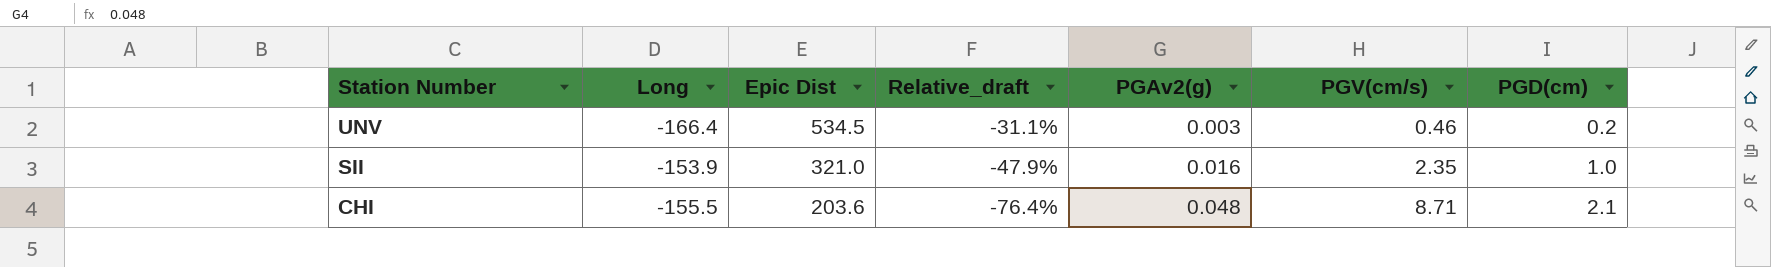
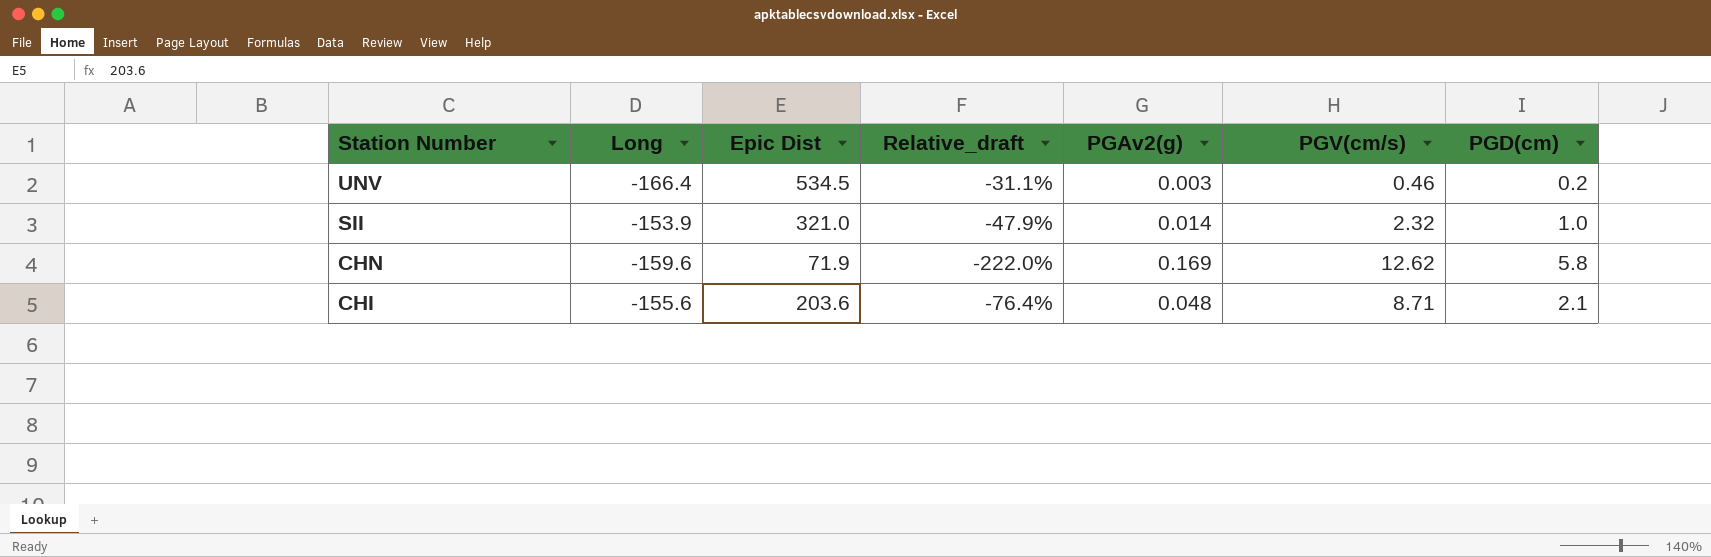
SII | PGAv2(g): 0.016 -> 0.014
SII | PGV(cm/s): 2.35 -> 2.32
row CHN: none -> -159.6 | 71.9 | -222.0% | 0.169 | 12.62 | 5.8
CHI | Long: -155.5 -> -155.6

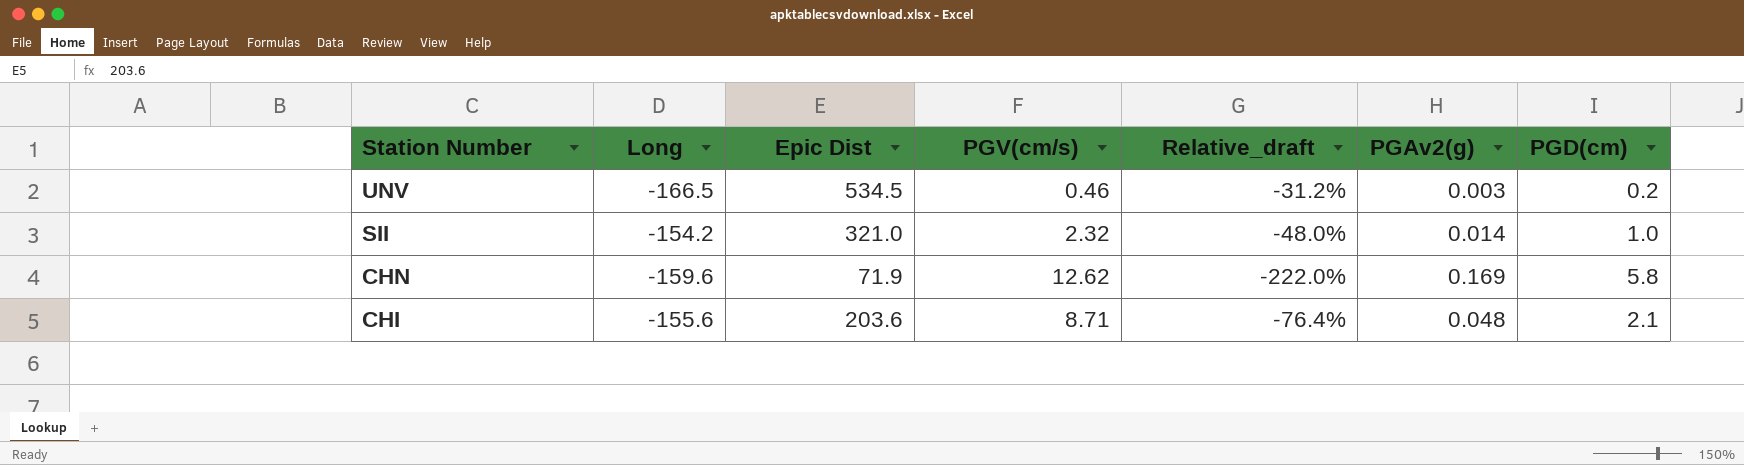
column PGV(cm/s) | position: 6 -> 4
UNV | Long: -166.4 -> -166.5
UNV | Relative_draft: -31.1% -> -31.2%
SII | Long: -153.9 -> -154.2
SII | Relative_draft: -47.9% -> -48.0%

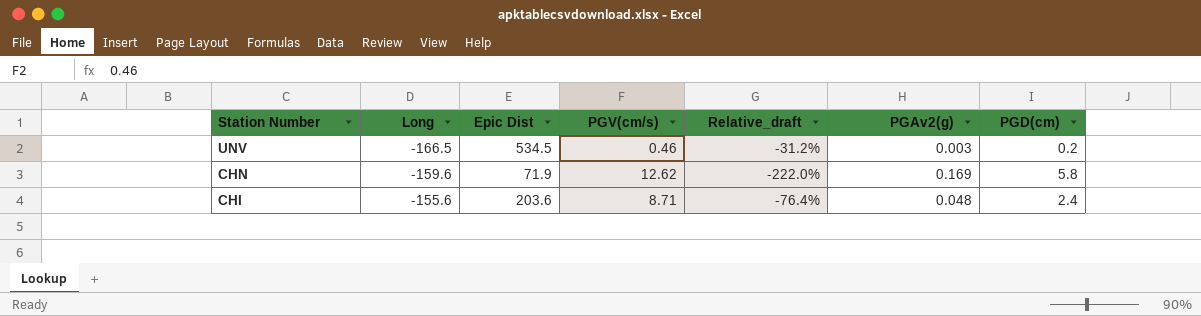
row SII: -154.2 | 321.0 | 2.32 | -48.0% | 0.014 | 1.0 -> none
CHI | PGD(cm): 2.1 -> 2.4

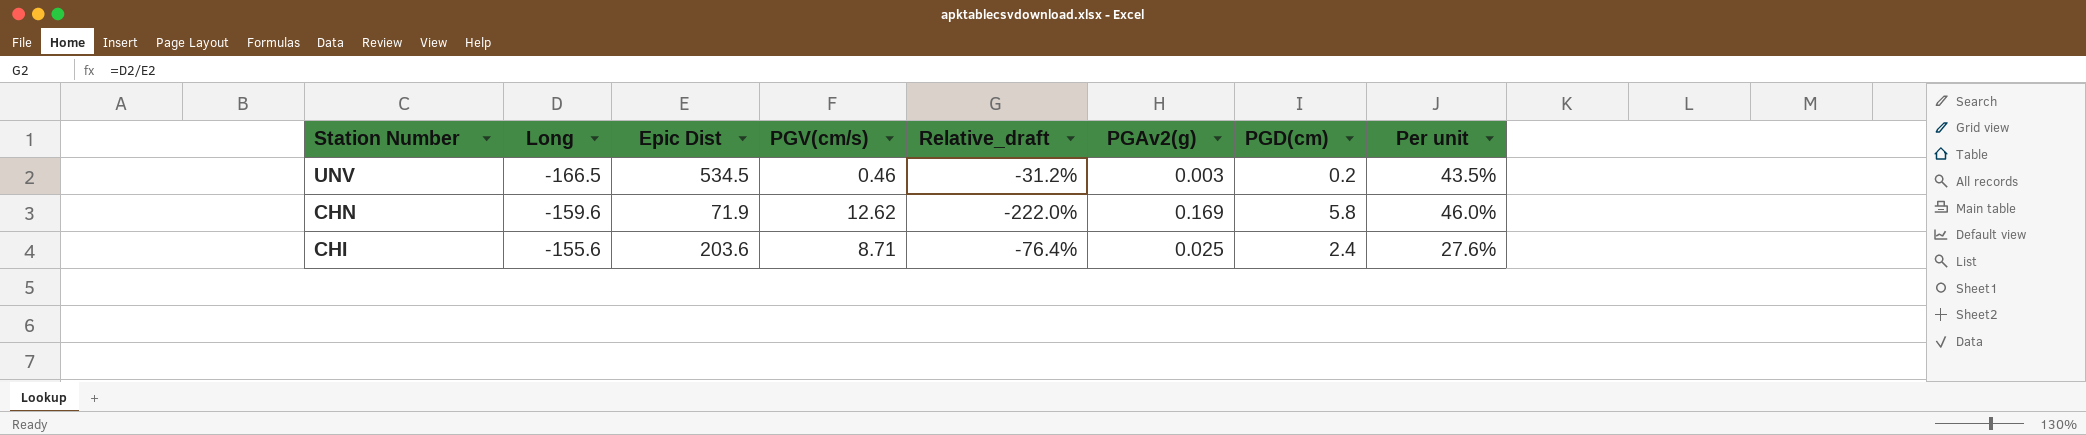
column Per unit | formula: none -> [PGD(cm)] / [PGV(cm/s)]
CHI | PGAv2(g): 0.048 -> 0.025

